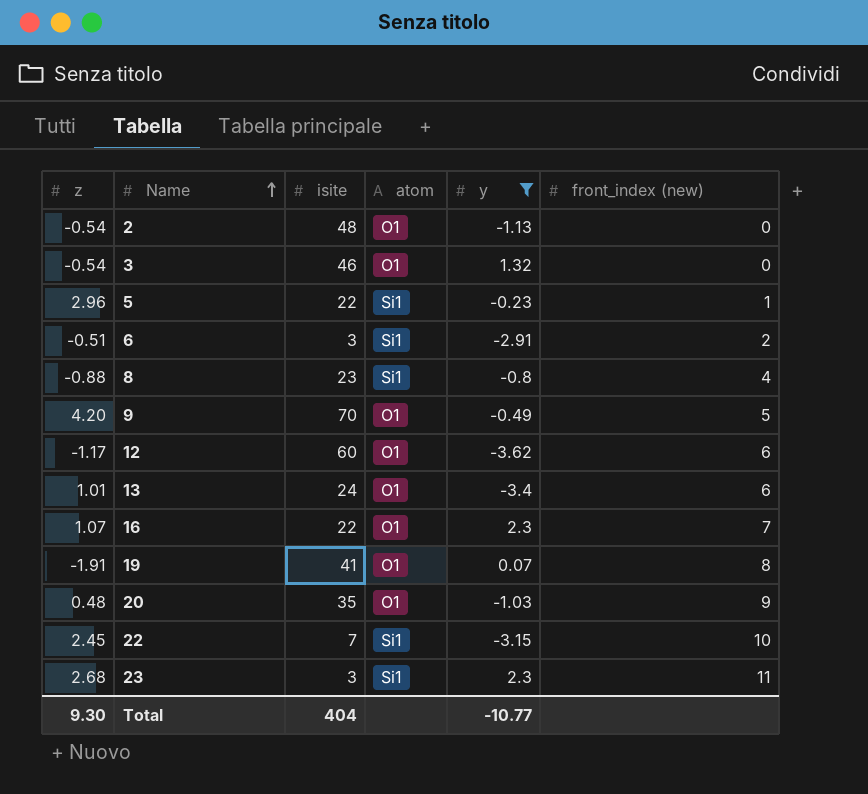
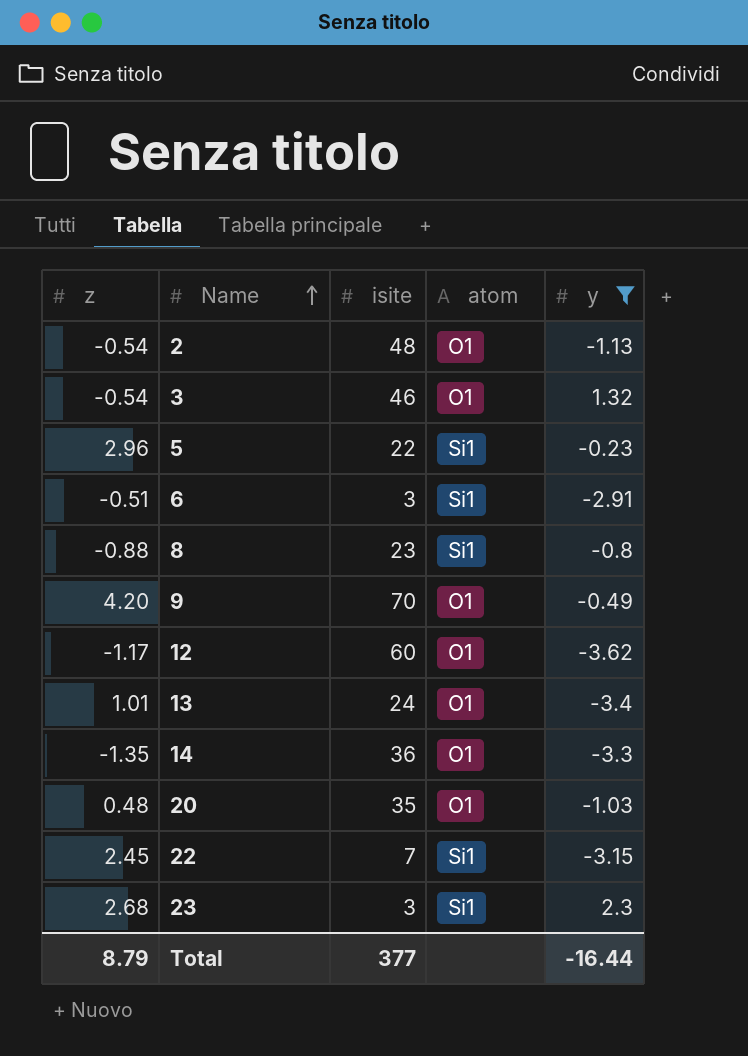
column front_index (new) | position: 6 -> none
row 16: 1.07 | 22 | O1 | 2.3 | 7 -> none
row 19: -1.91 | 41 | O1 | 0.07 | 8 -> none
row 14: none -> -1.35 | 36 | O1 | -3.3
Total | z: 9.30 -> 8.79
Total | isite: 404 -> 377
Total | y: -10.77 -> -16.44

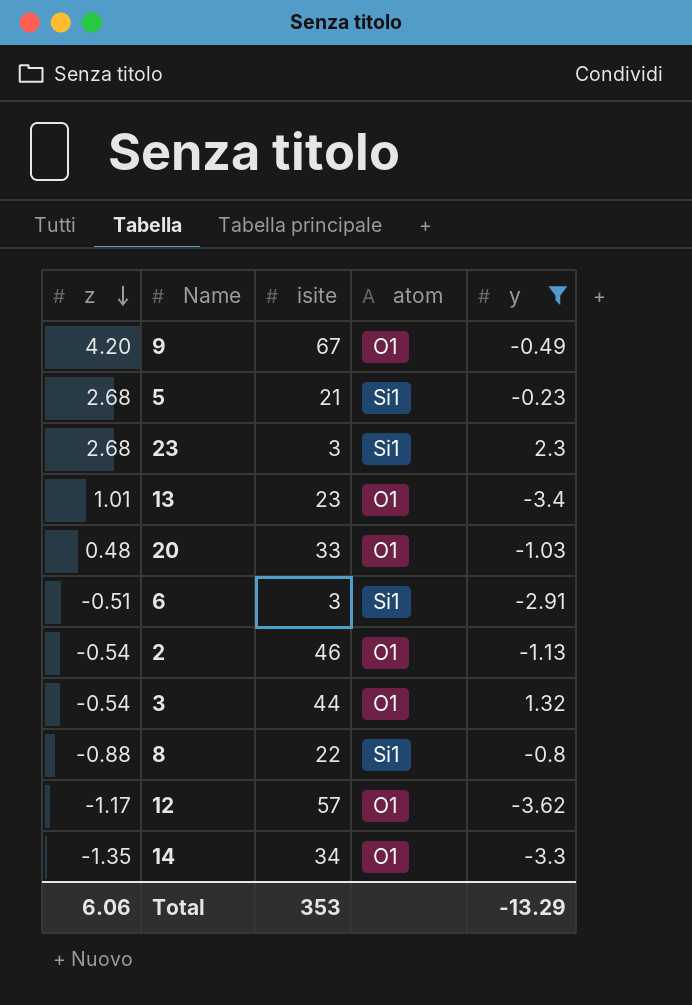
row order: Name ascending -> z descending
row 22: 2.45 | 7 | Si1 | -3.15 -> none
9 | isite: 70 -> 67
5 | z: 2.96 -> 2.68
5 | isite: 22 -> 21
13 | isite: 24 -> 23
20 | isite: 35 -> 33
2 | isite: 48 -> 46
3 | isite: 46 -> 44
8 | isite: 23 -> 22
12 | isite: 60 -> 57
14 | isite: 36 -> 34
Total | z: 8.79 -> 6.06
Total | isite: 377 -> 353
Total | y: -16.44 -> -13.29

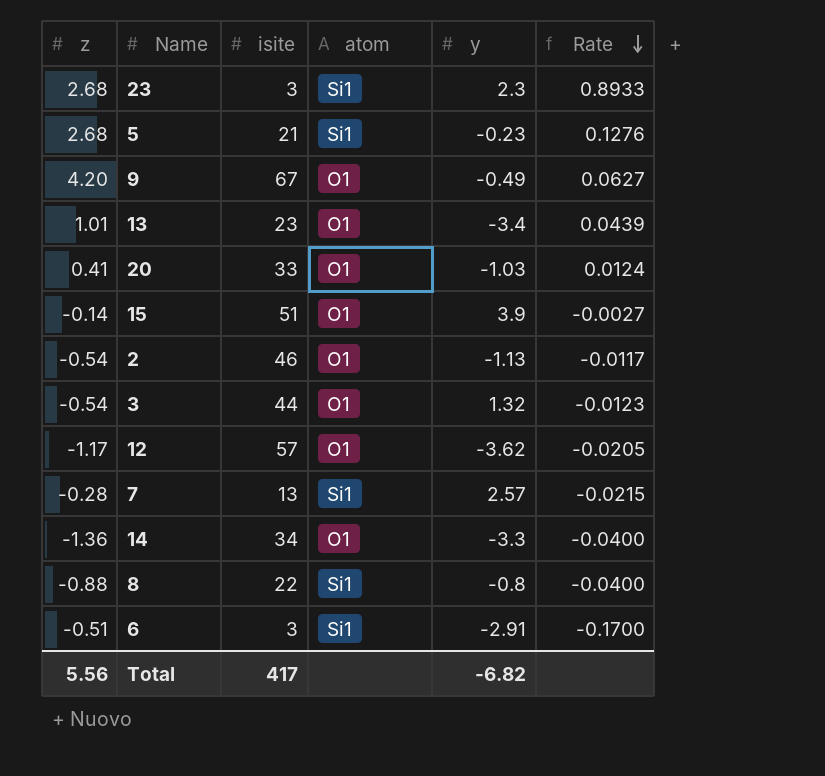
filter: y <= 2.3 -> none
row order: z descending -> Rate descending
column Rate | formula: none -> [z] / [isite]
20 | z: 0.48 -> 0.41
14 | z: -1.35 -> -1.36
Total | z: 6.06 -> 5.56
Total | isite: 353 -> 417
Total | y: -13.29 -> -6.82

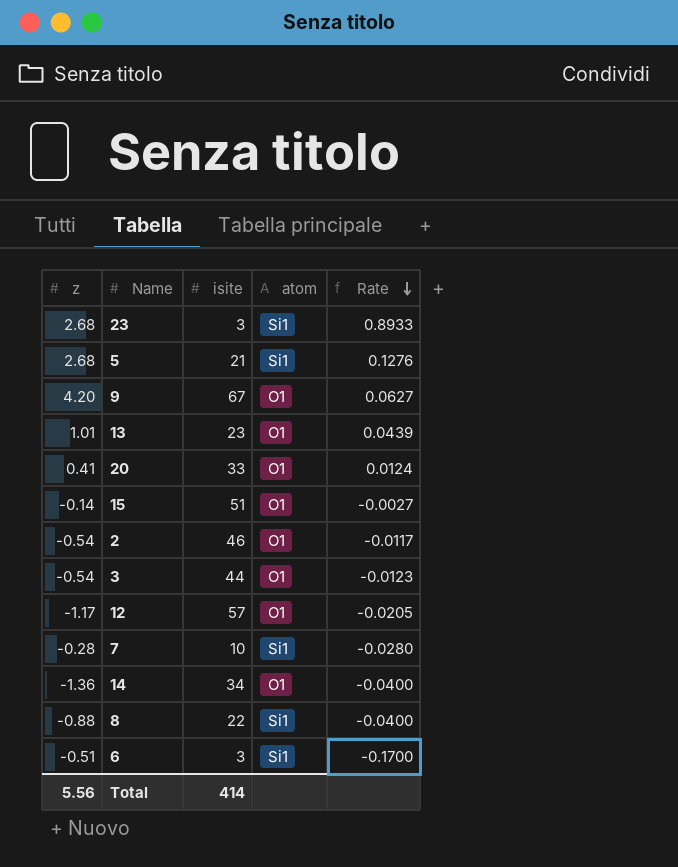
column y | position: 5 -> none
7 | isite: 13 -> 10
7 | Rate: -0.0215 -> -0.0280
Total | isite: 417 -> 414

